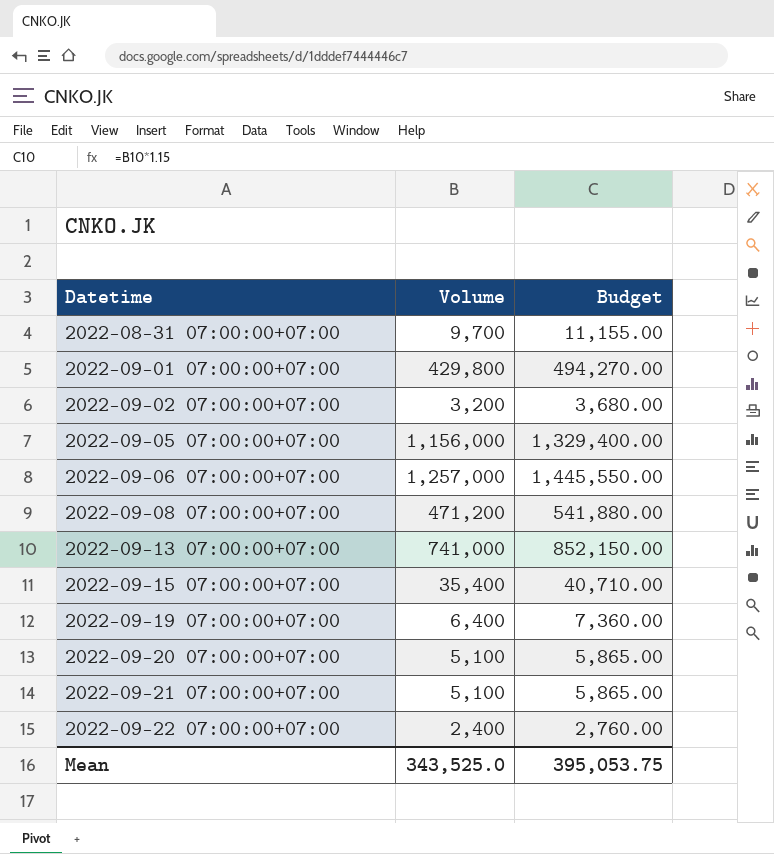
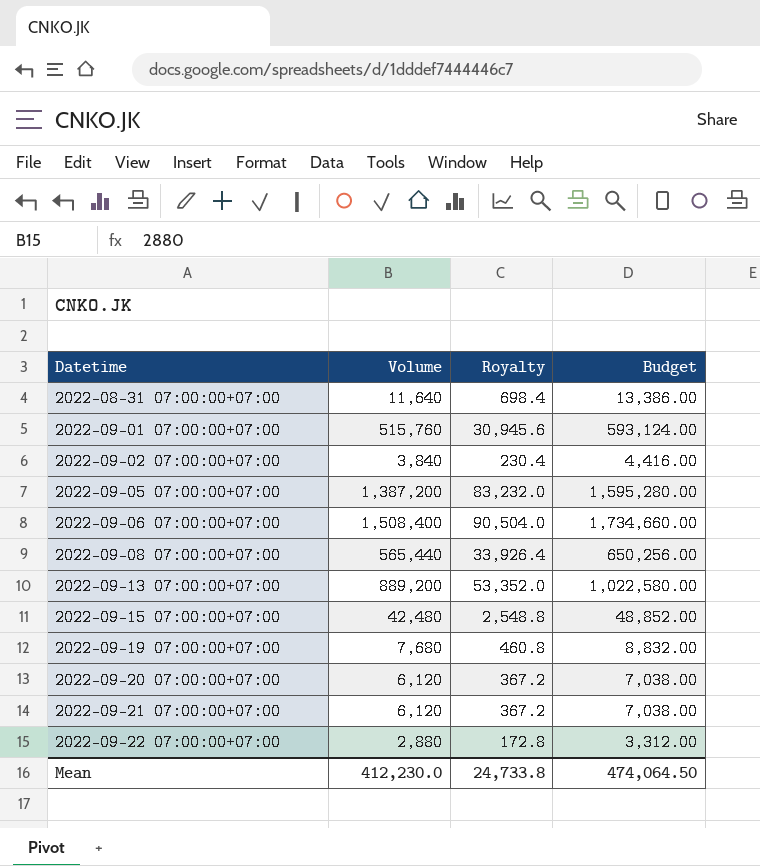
column Royalty | formula: none -> [Volume] * 0.06
2022-08-31 07:00:00+07:00 | Volume: 9,700 -> 11,640
2022-08-31 07:00:00+07:00 | Budget: 11,155.00 -> 13,386.00
2022-09-01 07:00:00+07:00 | Volume: 429,800 -> 515,760
2022-09-01 07:00:00+07:00 | Budget: 494,270.00 -> 593,124.00
2022-09-02 07:00:00+07:00 | Volume: 3,200 -> 3,840
2022-09-02 07:00:00+07:00 | Budget: 3,680.00 -> 4,416.00
2022-09-05 07:00:00+07:00 | Volume: 1,156,000 -> 1,387,200
2022-09-05 07:00:00+07:00 | Budget: 1,329,400.00 -> 1,595,280.00
2022-09-06 07:00:00+07:00 | Volume: 1,257,000 -> 1,508,400
2022-09-06 07:00:00+07:00 | Budget: 1,445,550.00 -> 1,734,660.00
2022-09-08 07:00:00+07:00 | Volume: 471,200 -> 565,440
2022-09-08 07:00:00+07:00 | Budget: 541,880.00 -> 650,256.00
2022-09-13 07:00:00+07:00 | Volume: 741,000 -> 889,200
2022-09-13 07:00:00+07:00 | Budget: 852,150.00 -> 1,022,580.00
2022-09-15 07:00:00+07:00 | Volume: 35,400 -> 42,480
2022-09-15 07:00:00+07:00 | Budget: 40,710.00 -> 48,852.00
2022-09-19 07:00:00+07:00 | Volume: 6,400 -> 7,680
2022-09-19 07:00:00+07:00 | Budget: 7,360.00 -> 8,832.00
2022-09-20 07:00:00+07:00 | Volume: 5,100 -> 6,120
2022-09-20 07:00:00+07:00 | Budget: 5,865.00 -> 7,038.00
2022-09-21 07:00:00+07:00 | Volume: 5,100 -> 6,120
2022-09-21 07:00:00+07:00 | Budget: 5,865.00 -> 7,038.00
2022-09-22 07:00:00+07:00 | Volume: 2,400 -> 2,880
2022-09-22 07:00:00+07:00 | Budget: 2,760.00 -> 3,312.00
Mean | Volume: 343,525.0 -> 412,230.0
Mean | Budget: 395,053.75 -> 474,064.50

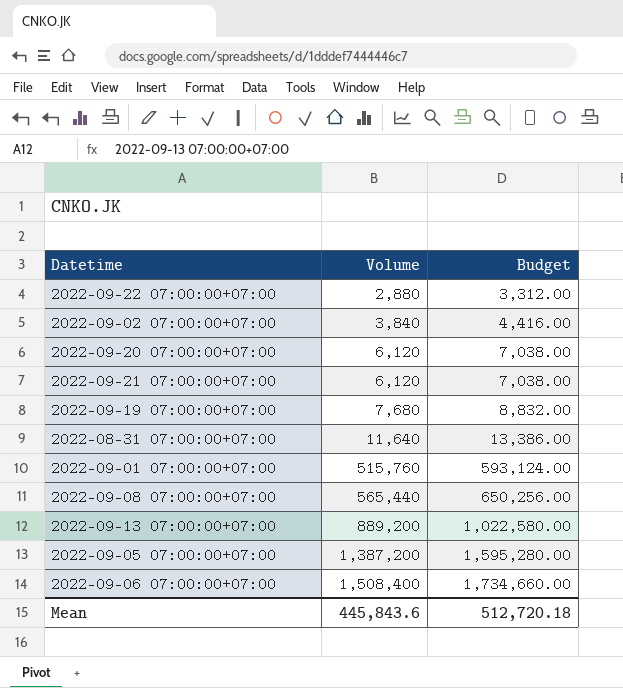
row order: Datetime ascending -> Volume ascending
column Royalty | formula: [Volume] * 0.06 -> none
row 2022-09-15 07:00:00+07:00: 42,480 | 2,548.8 | 48,852.00 -> none
Mean | Volume: 412,230.0 -> 445,843.6
Mean | Budget: 474,064.50 -> 512,720.18

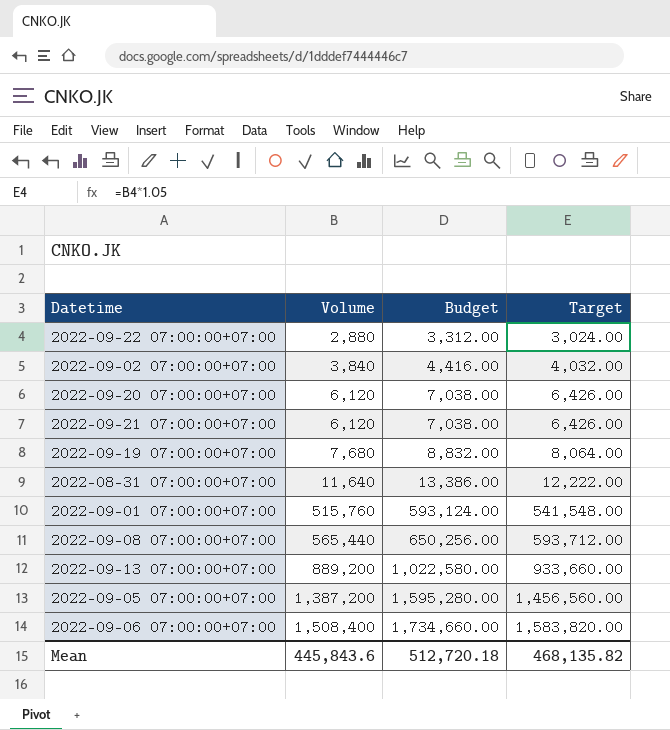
column Target | formula: none -> [Volume] * 1.05

